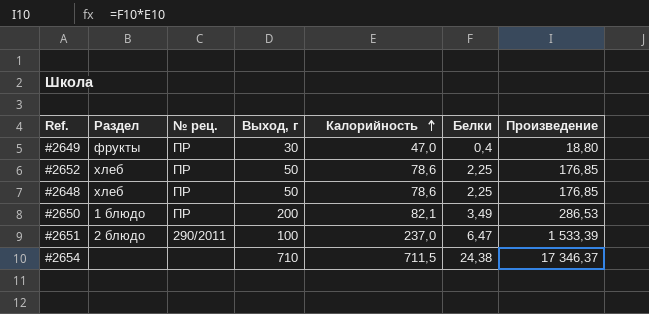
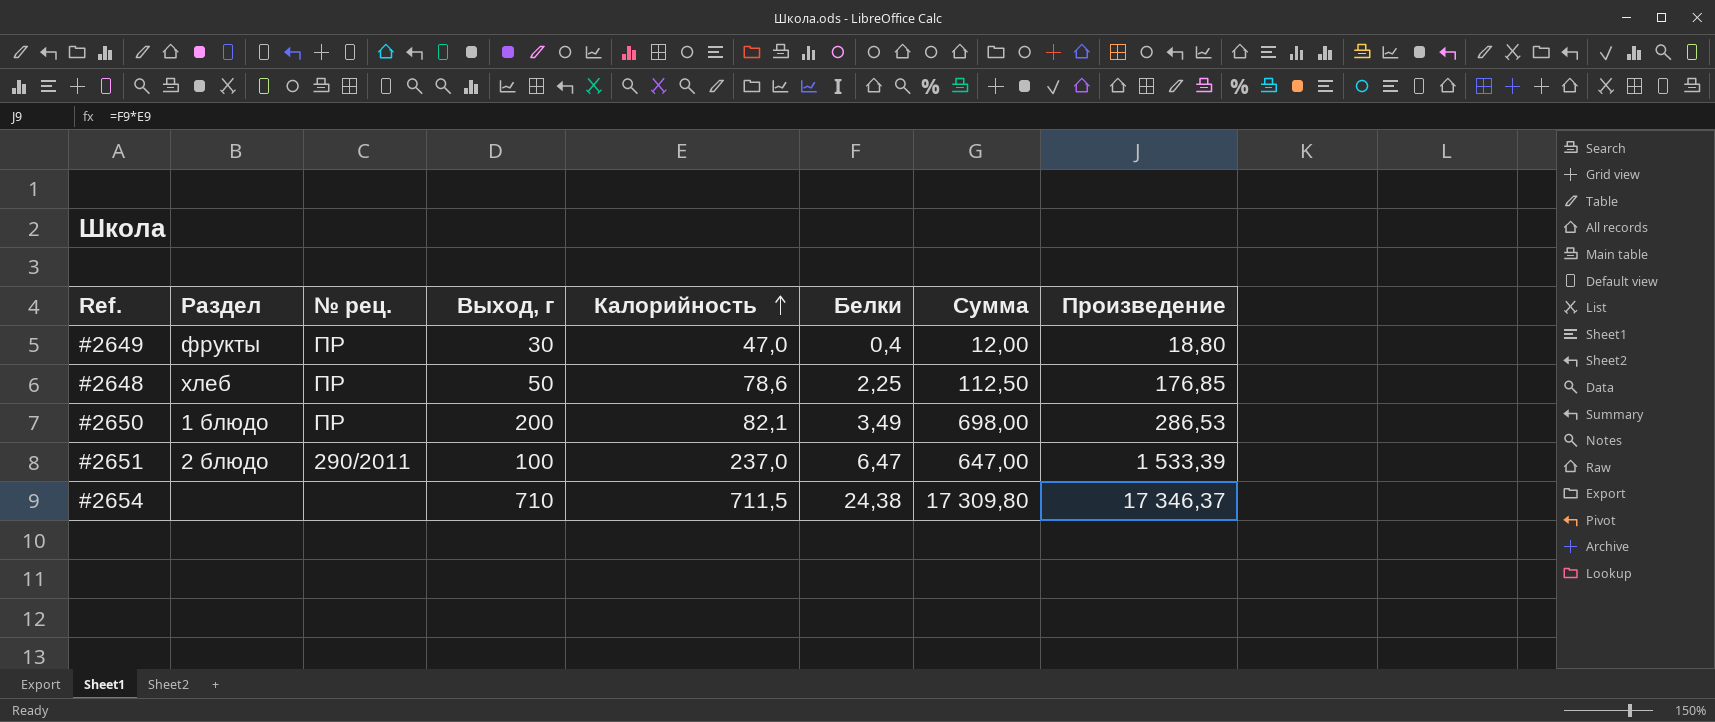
column Сумма | formula: none -> [Выход, г] * [Белки]
row #2652: хлеб | ПР | 50 | 78,6 | 2,25 | 176,85 -> none

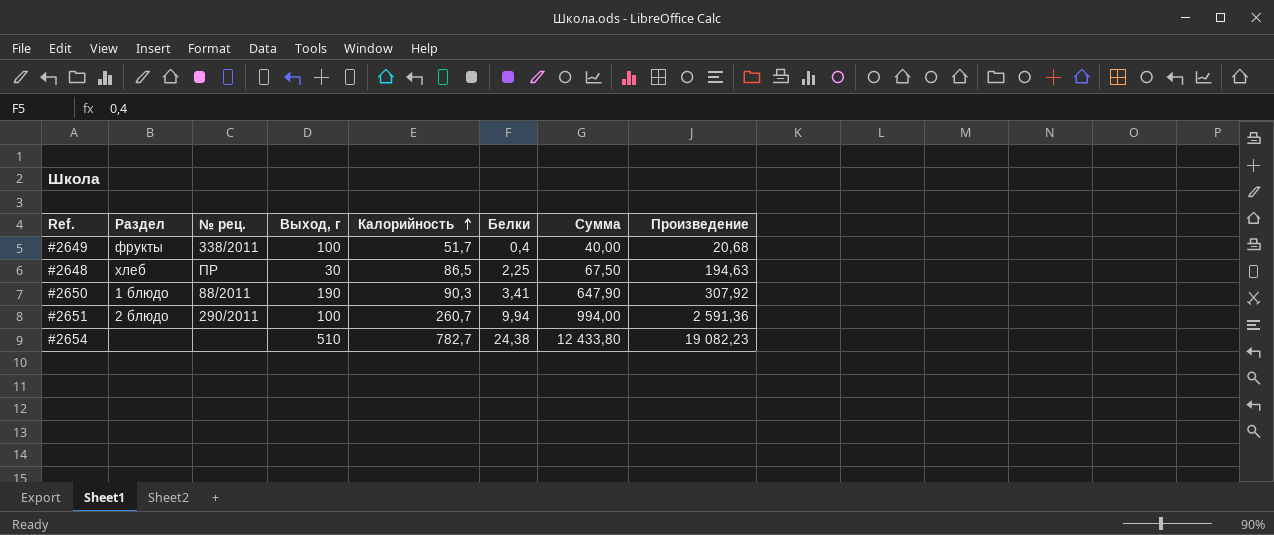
#2649 | № рец.: ПР -> 338/2011
#2649 | Выход, г: 30 -> 100
#2649 | Калорийность: 47,0 -> 51,7
#2649 | Сумма: 12,00 -> 40,00
#2649 | Произведение: 18,80 -> 20,68
#2648 | Выход, г: 50 -> 30
#2648 | Калорийность: 78,6 -> 86,5
#2648 | Сумма: 112,50 -> 67,50
#2648 | Произведение: 176,85 -> 194,63
#2650 | № рец.: ПР -> 88/2011
#2650 | Выход, г: 200 -> 190
#2650 | Калорийность: 82,1 -> 90,3
#2650 | Белки: 3,49 -> 3,41
#2650 | Сумма: 698,00 -> 647,90
#2650 | Произведение: 286,53 -> 307,92
#2651 | Калорийность: 237,0 -> 260,7
#2651 | Белки: 6,47 -> 9,94
#2651 | Сумма: 647,00 -> 994,00
#2651 | Произведение: 1 533,39 -> 2 591,36
#2654 | Выход, г: 710 -> 510
#2654 | Калорийность: 711,5 -> 782,7
#2654 | Сумма: 17 309,80 -> 12 433,80
#2654 | Произведение: 17 346,37 -> 19 082,23

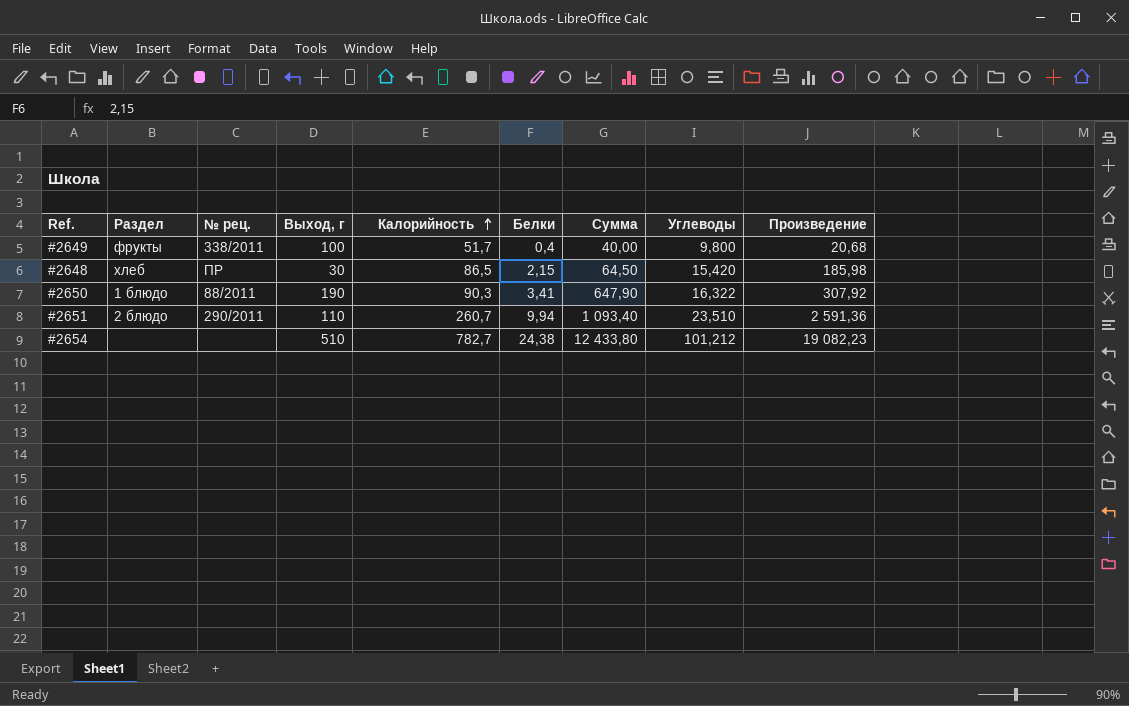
column Углеводы | position: none -> 8
#2648 | Белки: 2,25 -> 2,15
#2648 | Сумма: 67,50 -> 64,50
#2648 | Произведение: 194,63 -> 185,98
#2651 | Выход, г: 100 -> 110
#2651 | Сумма: 994,00 -> 1 093,40

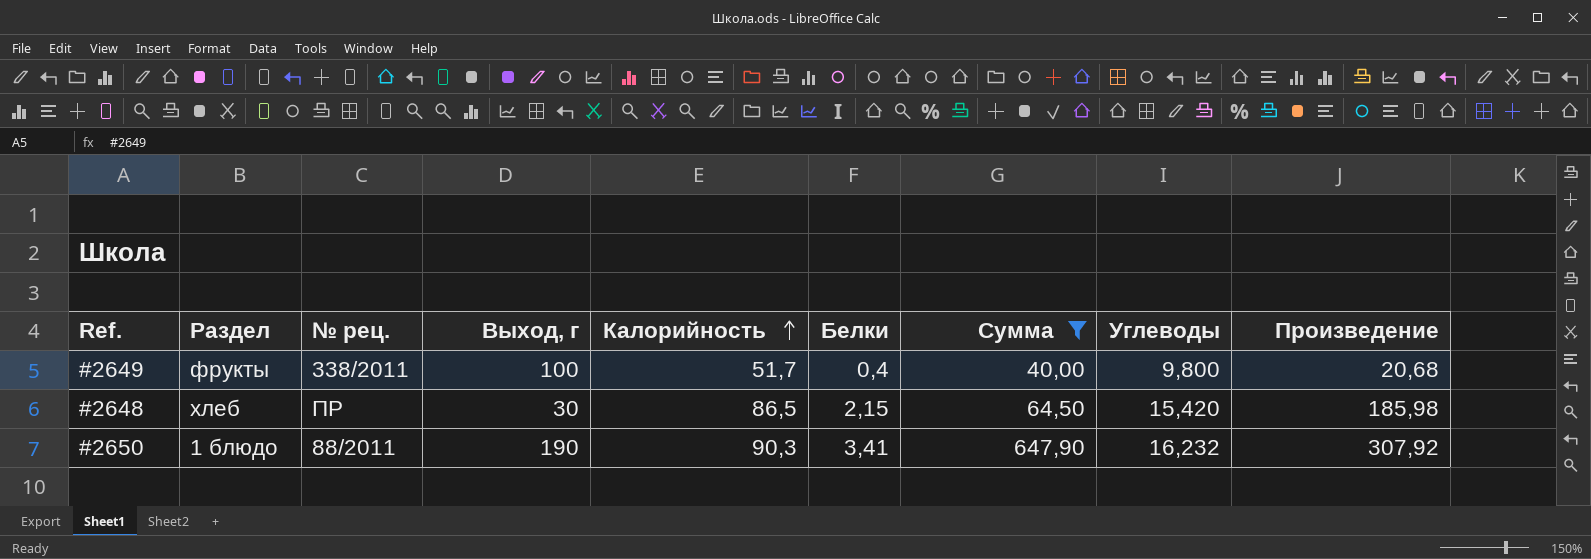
filter: none -> Сумма <= 647,90
#2650 | Углеводы: 16,322 -> 16,232

